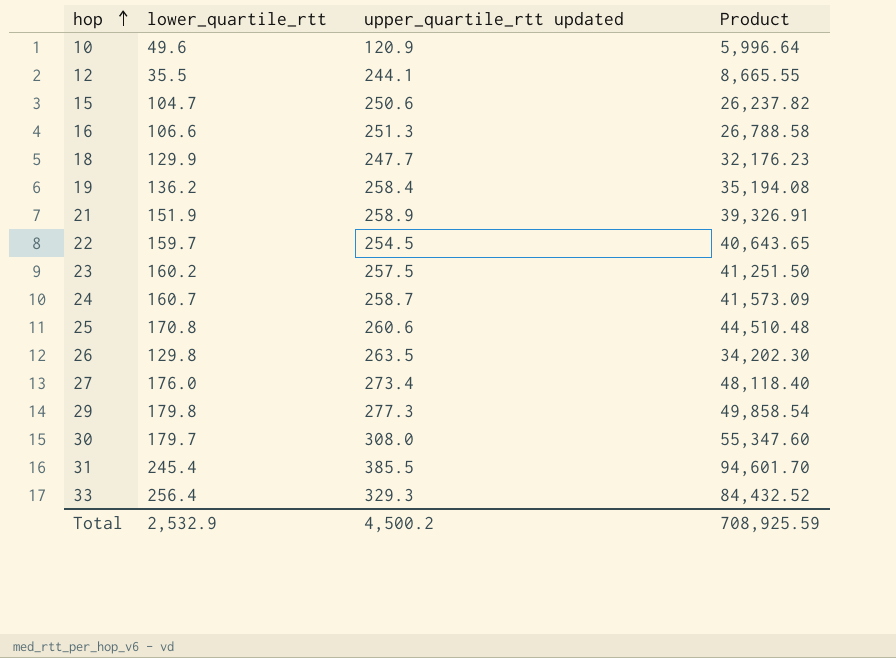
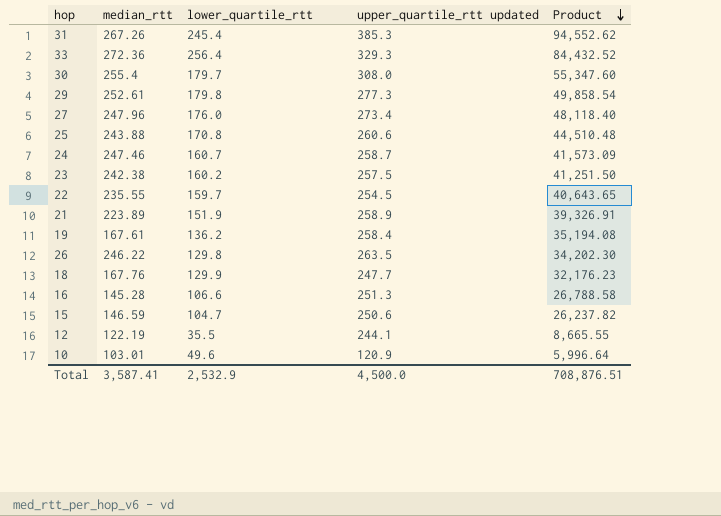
row order: hop ascending -> Product descending
column median_rtt | position: none -> 2
31 | upper_quartile_rtt updated: 385.5 -> 385.3
31 | Product: 94,601.70 -> 94,552.62
Total | upper_quartile_rtt updated: 4,500.2 -> 4,500.0
Total | Product: 708,925.59 -> 708,876.51

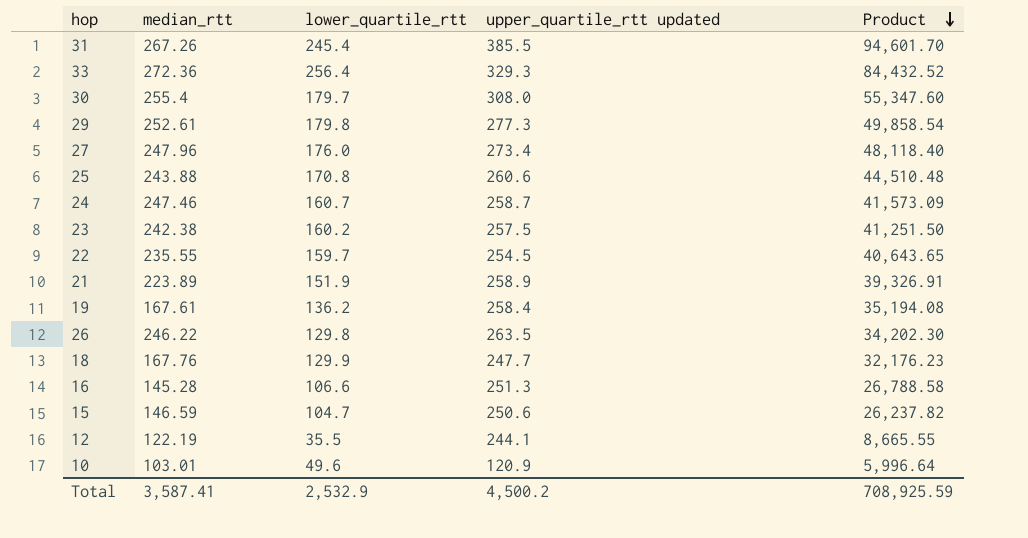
31 | upper_quartile_rtt updated: 385.3 -> 385.5
31 | Product: 94,552.62 -> 94,601.70
Total | upper_quartile_rtt updated: 4,500.0 -> 4,500.2
Total | Product: 708,876.51 -> 708,925.59

